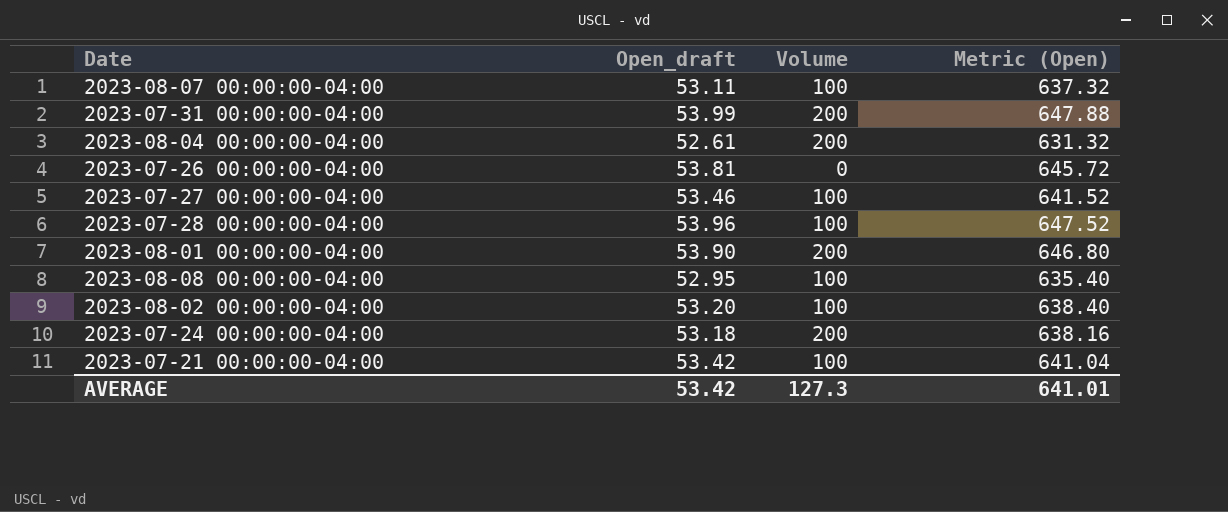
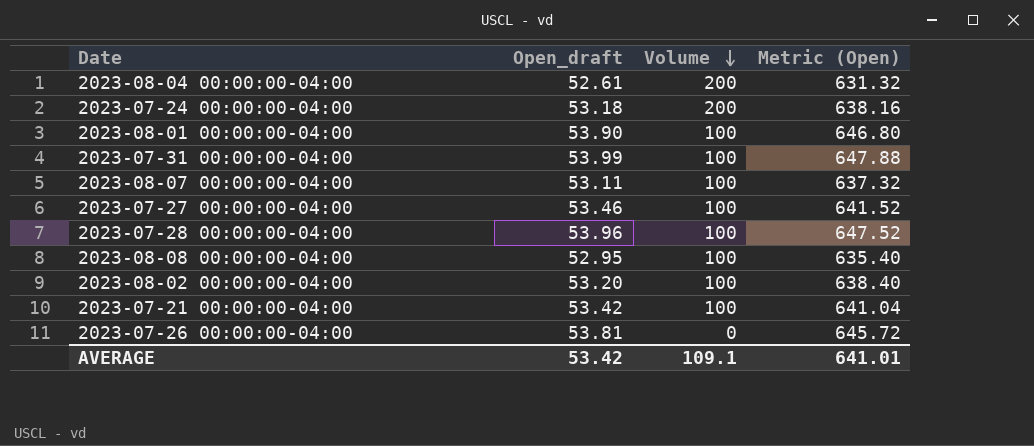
row order: none -> Volume descending
2023-08-01 00:00:00-04:00 | Volume: 200 -> 100
2023-07-31 00:00:00-04:00 | Volume: 200 -> 100
AVERAGE | Volume: 127.3 -> 109.1

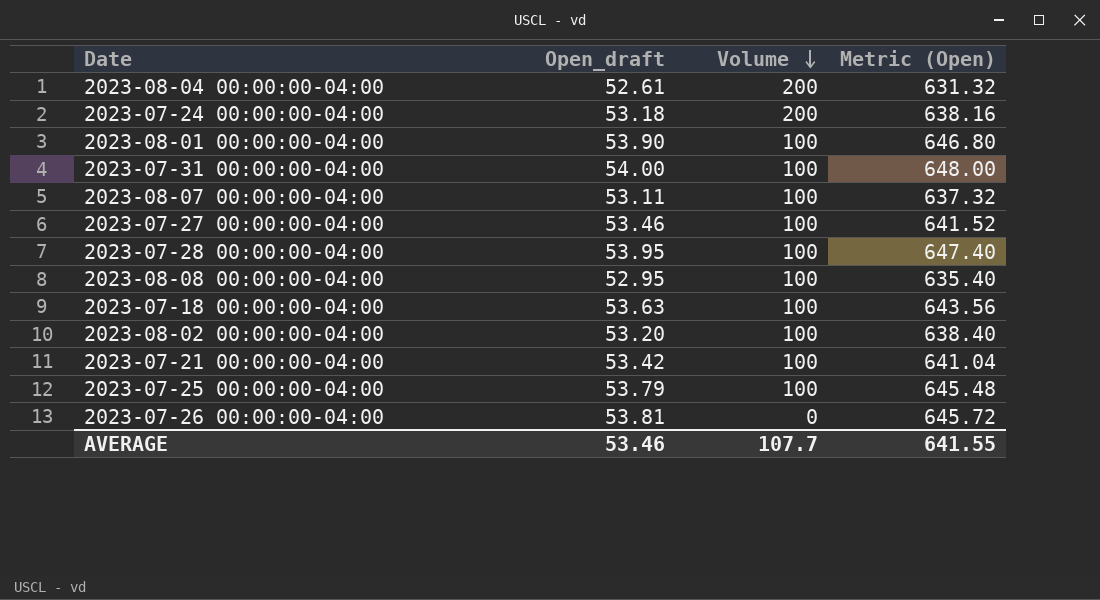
2023-07-31 00:00:00-04:00 | Open_draft: 53.99 -> 54.00
2023-07-31 00:00:00-04:00 | Metric (Open): 647.88 -> 648.00
2023-07-28 00:00:00-04:00 | Open_draft: 53.96 -> 53.95
2023-07-28 00:00:00-04:00 | Metric (Open): 647.52 -> 647.40
row 2023-07-18 00:00:00-04:00: none -> 53.63 | 100 | 643.56
row 2023-07-25 00:00:00-04:00: none -> 53.79 | 100 | 645.48
AVERAGE | Open_draft: 53.42 -> 53.46
AVERAGE | Volume: 109.1 -> 107.7
AVERAGE | Metric (Open): 641.01 -> 641.55

